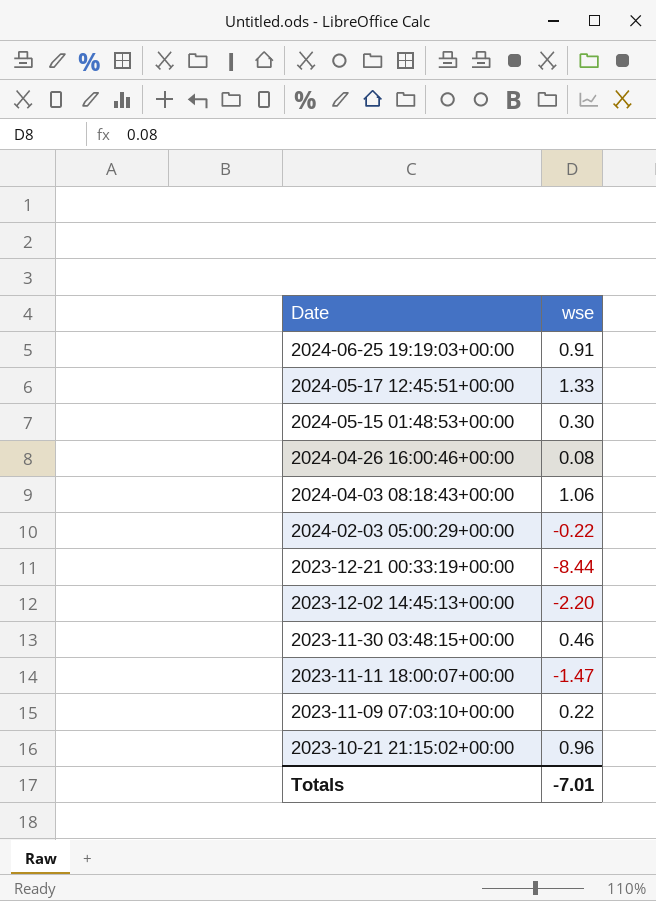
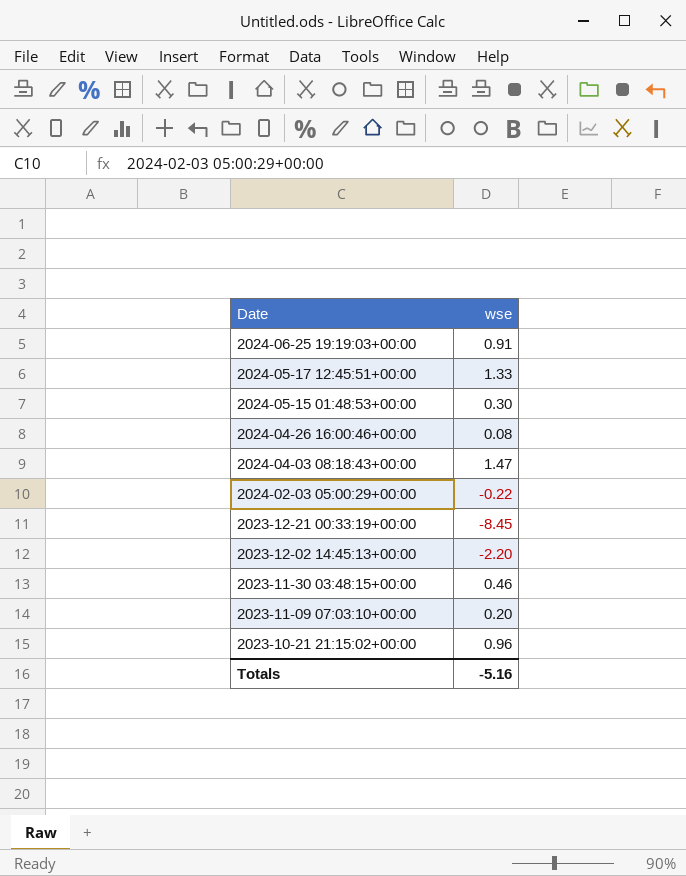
row 2023-11-11 18:00:07+00:00: -1.47 -> none
2024-04-03 08:18:43+00:00 | wse: 1.06 -> 1.47
2023-12-21 00:33:19+00:00 | wse: -8.44 -> -8.45
2023-11-09 07:03:10+00:00 | wse: 0.22 -> 0.20
Totals | wse: -7.01 -> -5.16

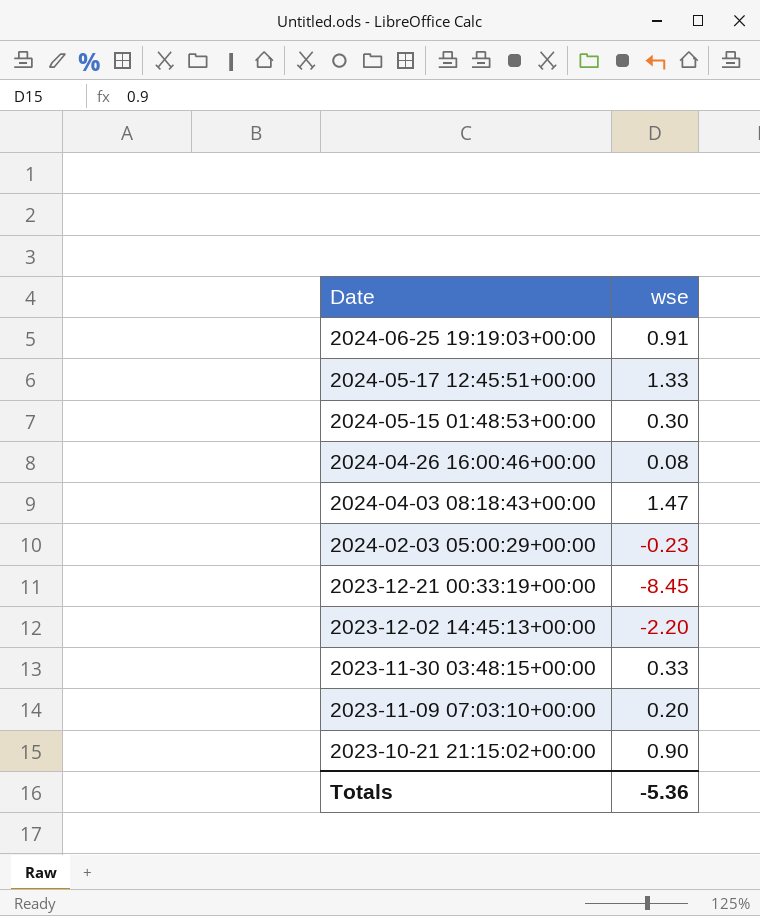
2024-02-03 05:00:29+00:00 | wse: -0.22 -> -0.23
2023-11-30 03:48:15+00:00 | wse: 0.46 -> 0.33
2023-10-21 21:15:02+00:00 | wse: 0.96 -> 0.90
Totals | wse: -5.16 -> -5.36

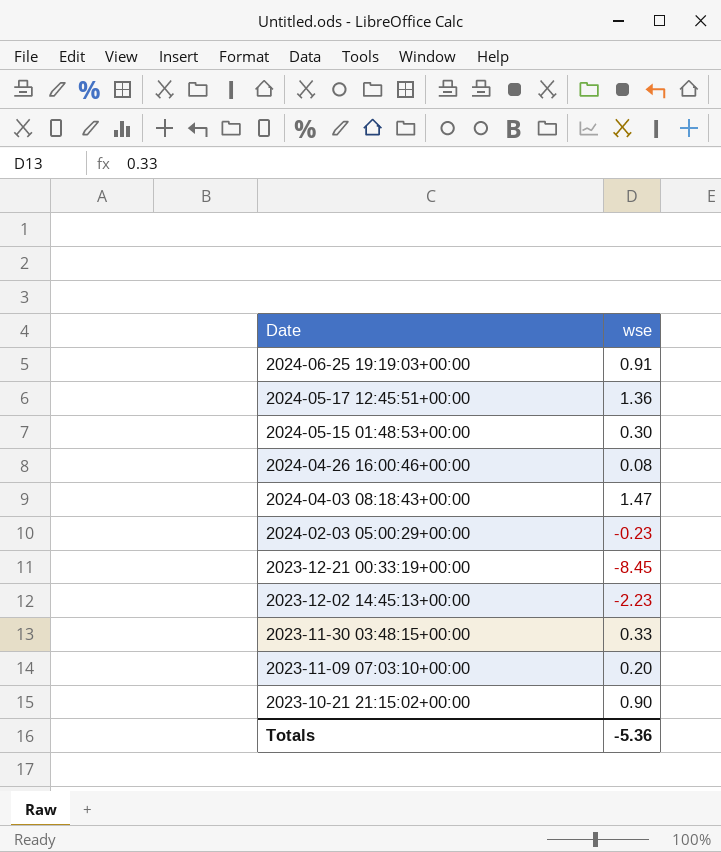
2024-05-17 12:45:51+00:00 | wse: 1.33 -> 1.36
2023-12-02 14:45:13+00:00 | wse: -2.20 -> -2.23

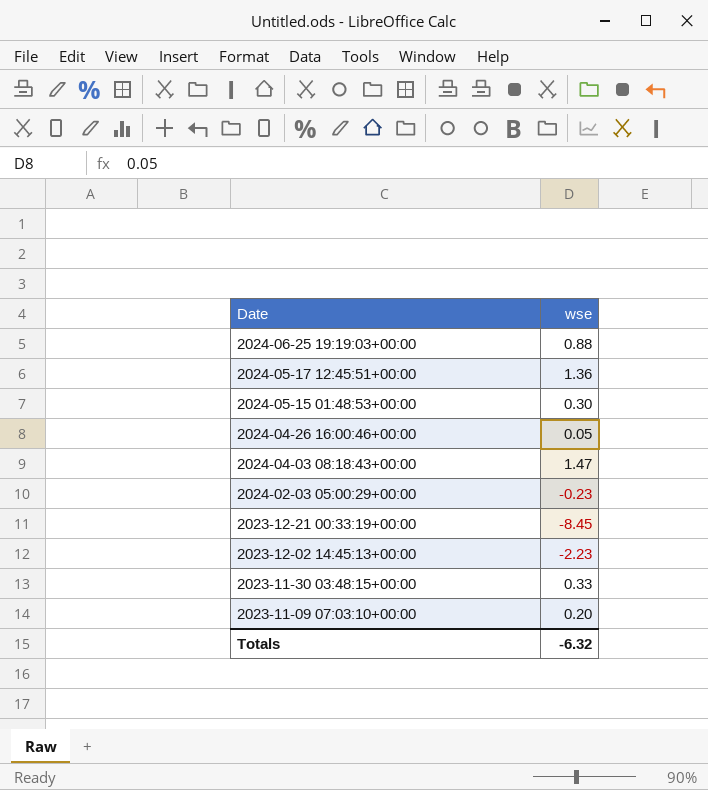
row 2023-10-21 21:15:02+00:00: 0.90 -> none
2024-06-25 19:19:03+00:00 | wse: 0.91 -> 0.88
2024-04-26 16:00:46+00:00 | wse: 0.08 -> 0.05
Totals | wse: -5.36 -> -6.32

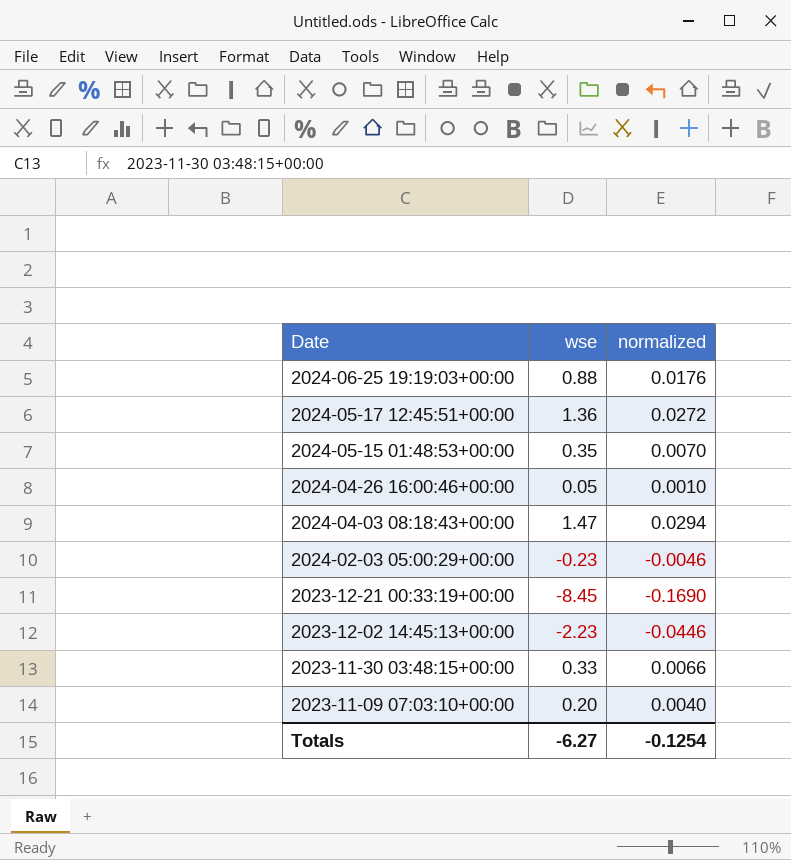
column normalized | formula: none -> [wse] * 0.02
2024-05-15 01:48:53+00:00 | wse: 0.30 -> 0.35
Totals | wse: -6.32 -> -6.27

